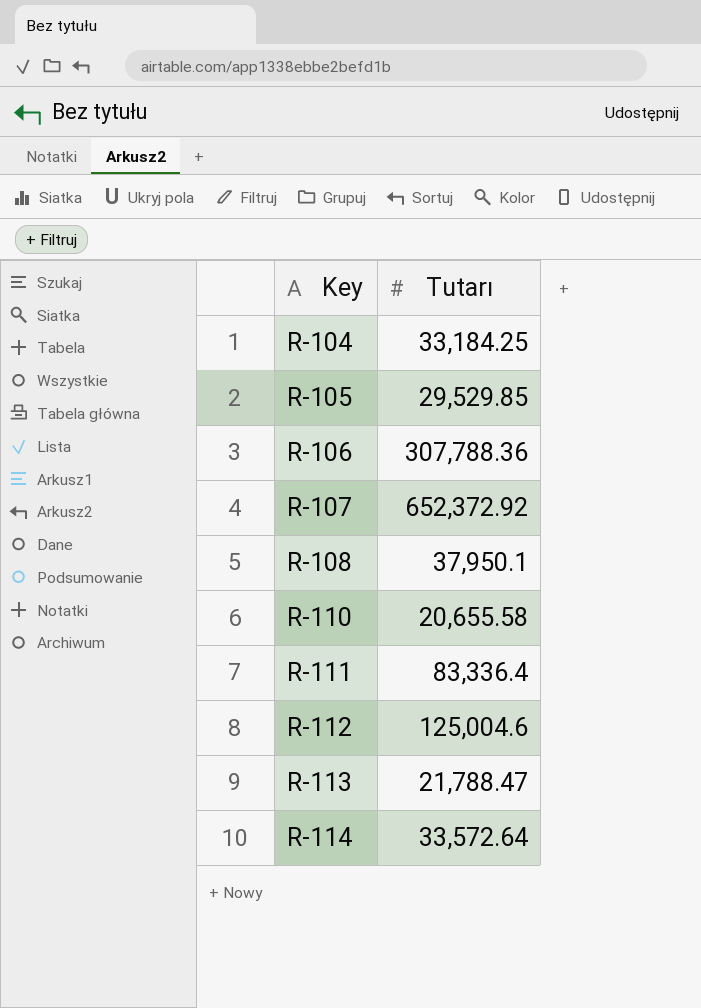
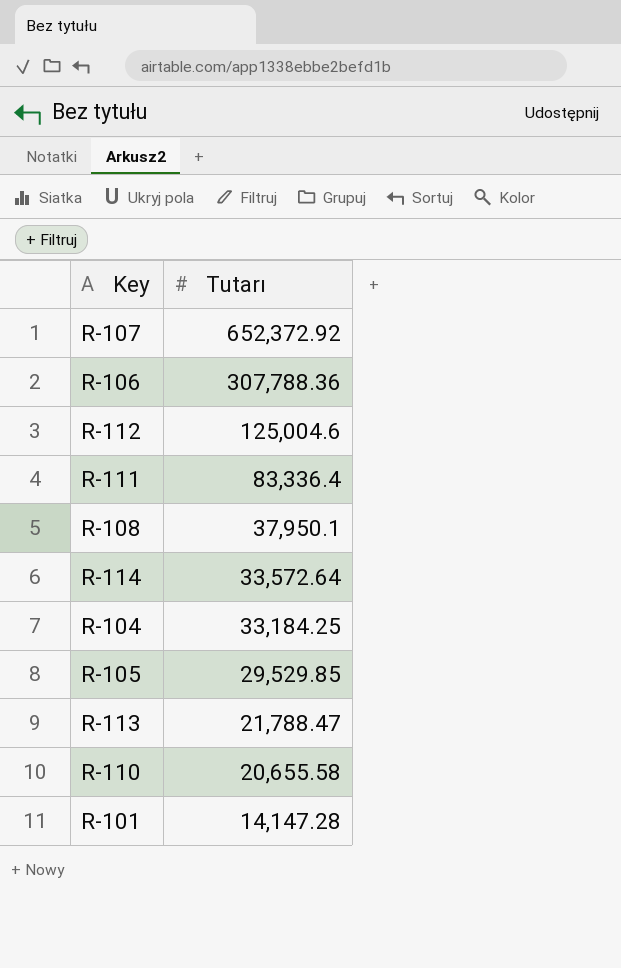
row order: Key ascending -> Tutarı descending
row R-101: none -> 14,147.28

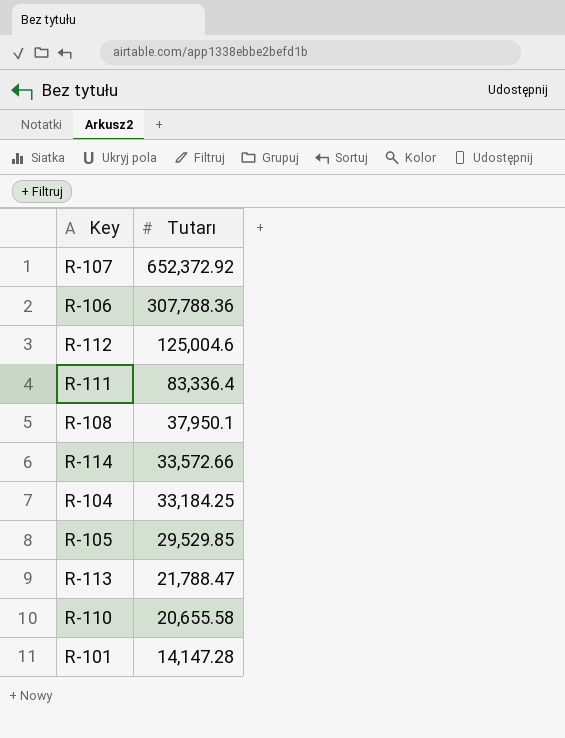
R-114 | Tutarı: 33,572.64 -> 33,572.66

